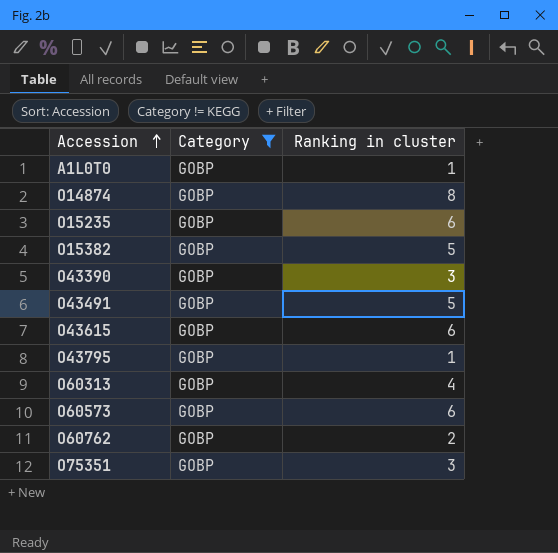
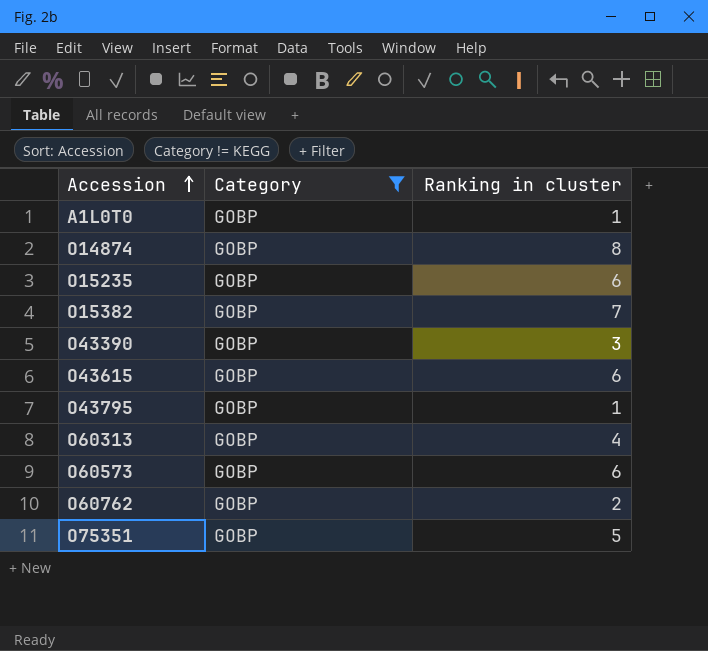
row O43491: GOBP | 5 -> none
O15382 | Ranking in cluster: 5 -> 7
O75351 | Ranking in cluster: 3 -> 5

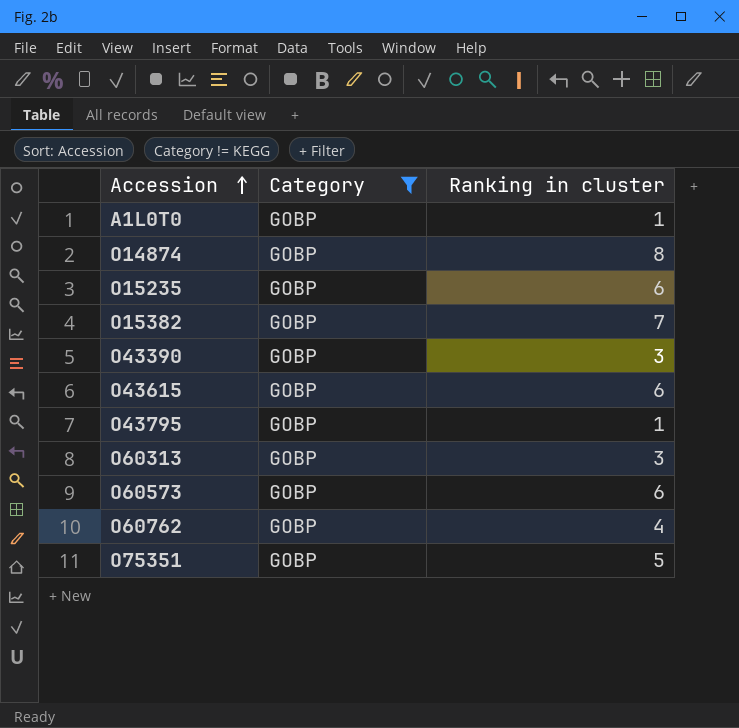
O60313 | Ranking in cluster: 4 -> 3
O60762 | Ranking in cluster: 2 -> 4

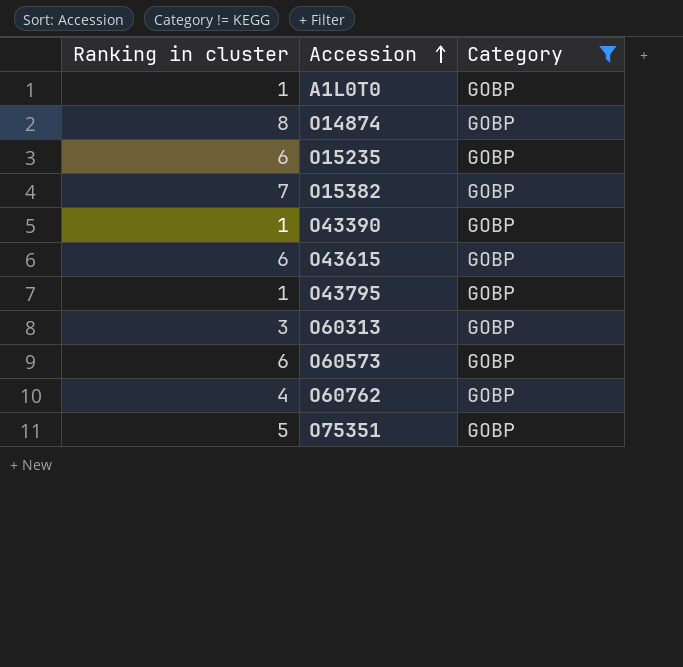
column Ranking in cluster | position: 3 -> 1
O43390 | Ranking in cluster: 3 -> 1

